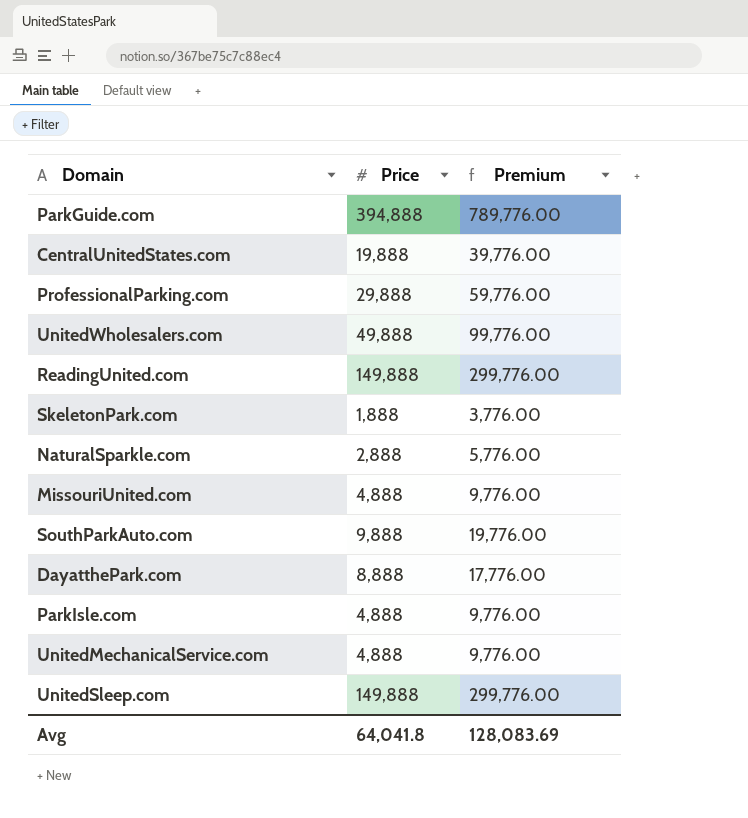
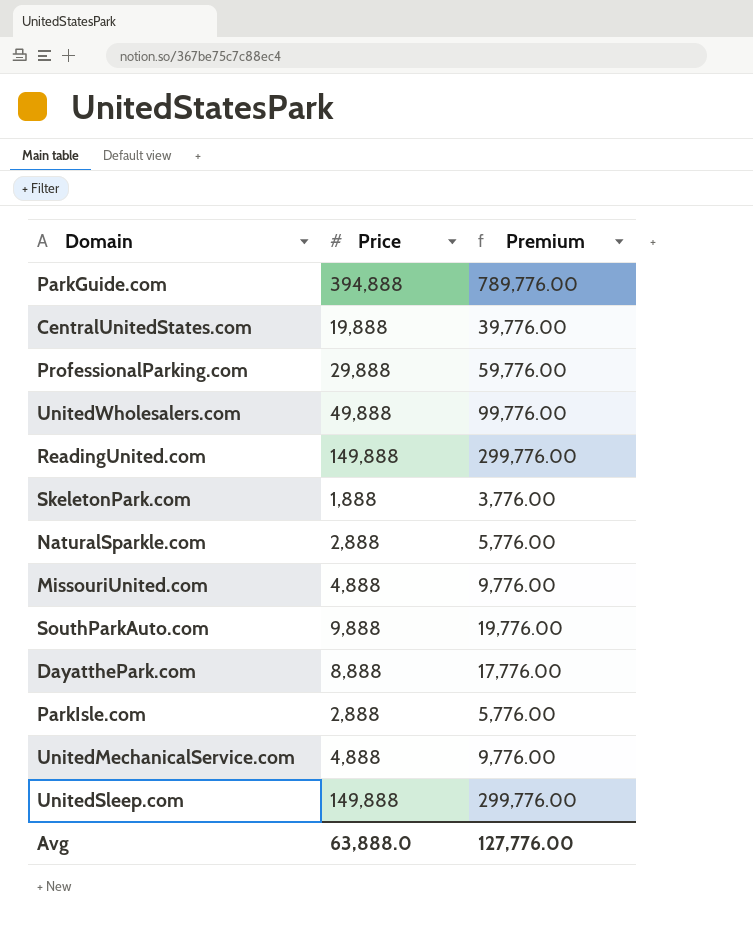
ParkIsle.com | Price: 4,888 -> 2,888
ParkIsle.com | Premium: 9,776.00 -> 5,776.00
Avg | Price: 64,041.8 -> 63,888.0
Avg | Premium: 128,083.69 -> 127,776.00

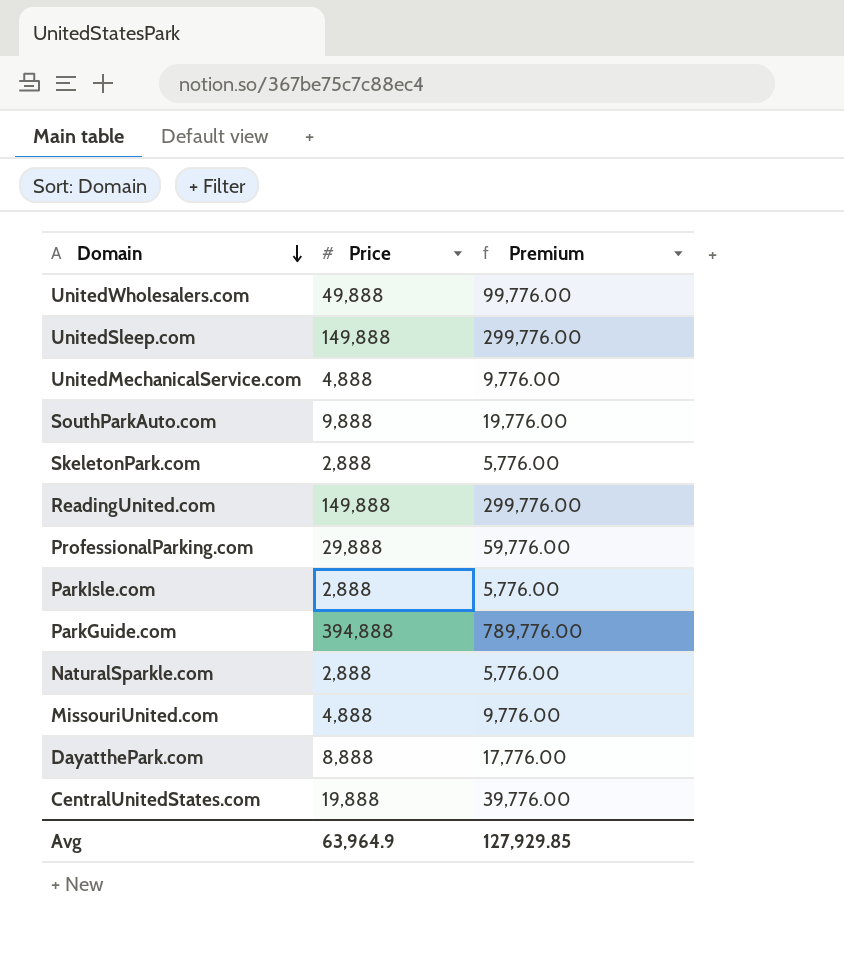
row order: none -> Domain descending
SkeletonPark.com | Price: 1,888 -> 2,888
SkeletonPark.com | Premium: 3,776.00 -> 5,776.00
Avg | Price: 63,888.0 -> 63,964.9
Avg | Premium: 127,776.00 -> 127,929.85

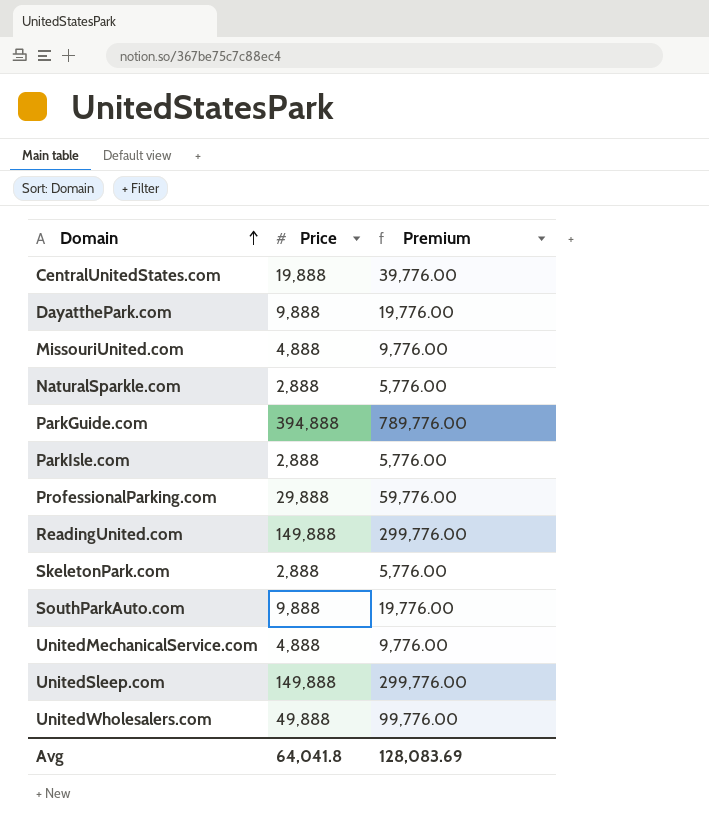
row order: Domain descending -> Domain ascending
DayatthePark.com | Price: 8,888 -> 9,888
DayatthePark.com | Premium: 17,776.00 -> 19,776.00
Avg | Price: 63,964.9 -> 64,041.8
Avg | Premium: 127,929.85 -> 128,083.69

